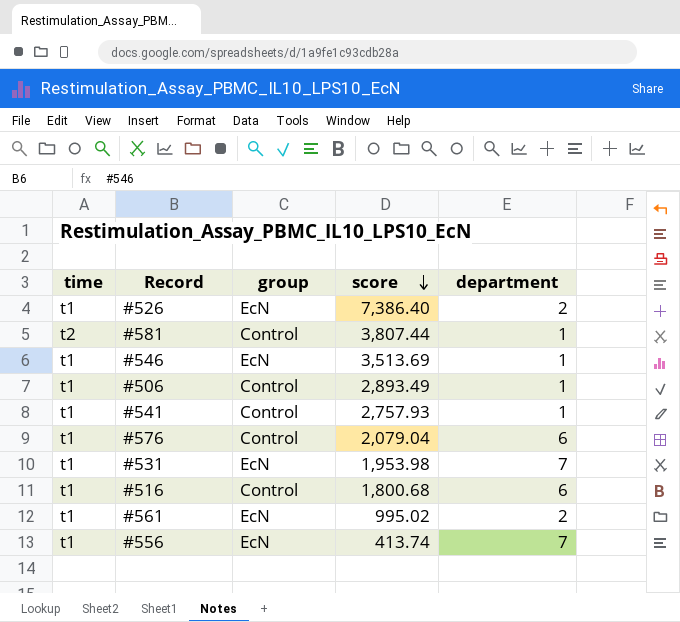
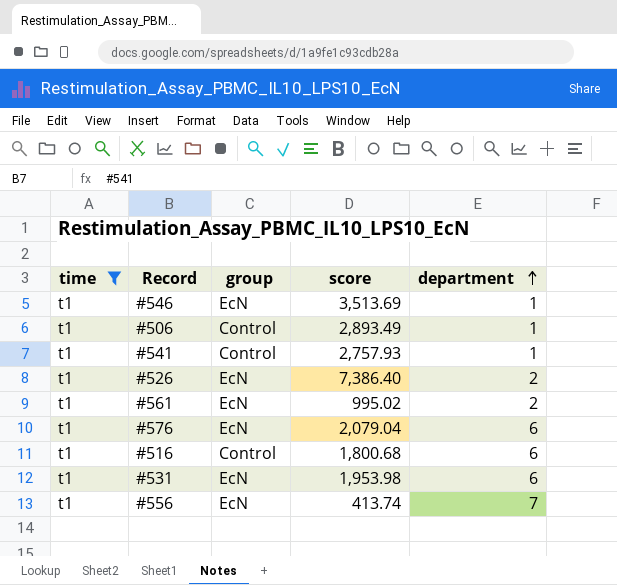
filter: none -> time = t1
row order: score descending -> department ascending
#576 | group: Control -> EcN
#531 | department: 7 -> 6

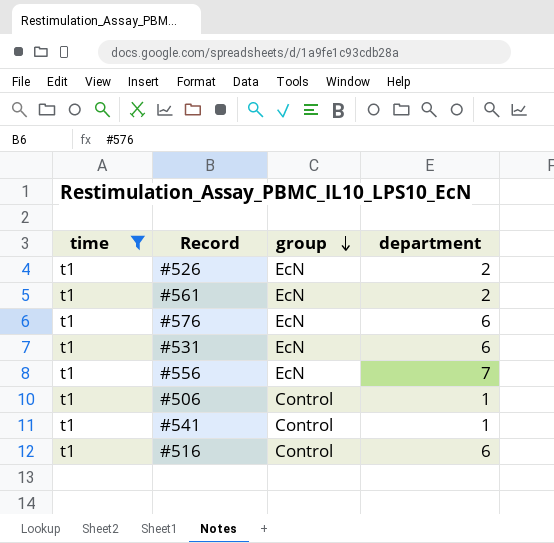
row order: department ascending -> group descending
column score | position: 4 -> none
row #546: t1 | EcN | 3,513.69 | 1 -> none

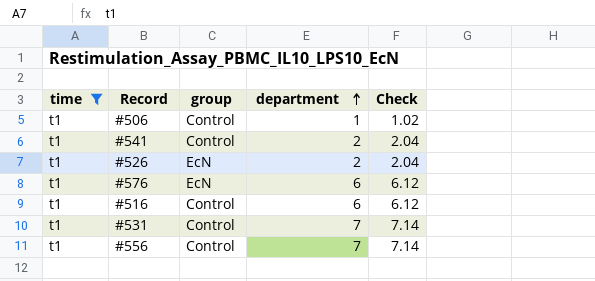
row order: group descending -> department ascending
column Check | formula: none -> [department] * 1.02
row #561: t1 | EcN | 2 -> none
#541 | department: 1 -> 2
#531 | group: EcN -> Control
#531 | department: 6 -> 7
#556 | group: EcN -> Control

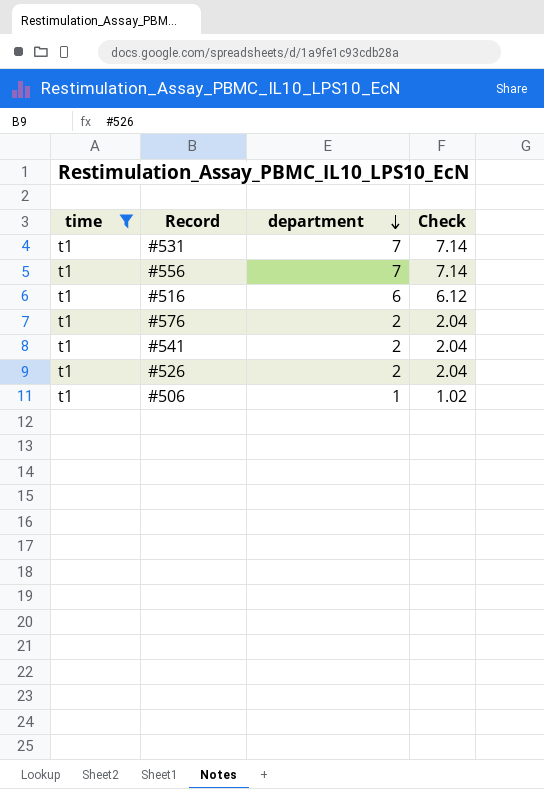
row order: department ascending -> department descending
column group | position: 3 -> none
#576 | department: 6 -> 2
#576 | Check: 6.12 -> 2.04

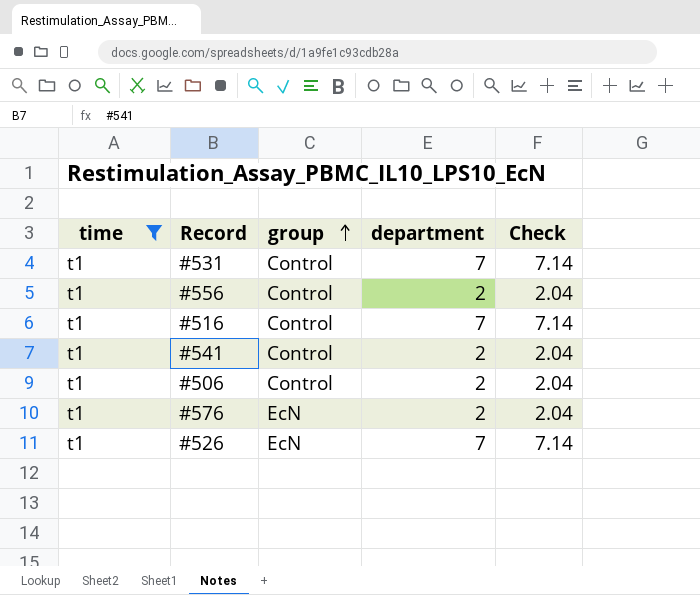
row order: department descending -> group ascending
column group | position: none -> 3
#556 | department: 7 -> 2
#556 | Check: 7.14 -> 2.04
#516 | department: 6 -> 7
#516 | Check: 6.12 -> 7.14
#506 | department: 1 -> 2
#506 | Check: 1.02 -> 2.04
#526 | department: 2 -> 7
#526 | Check: 2.04 -> 7.14

